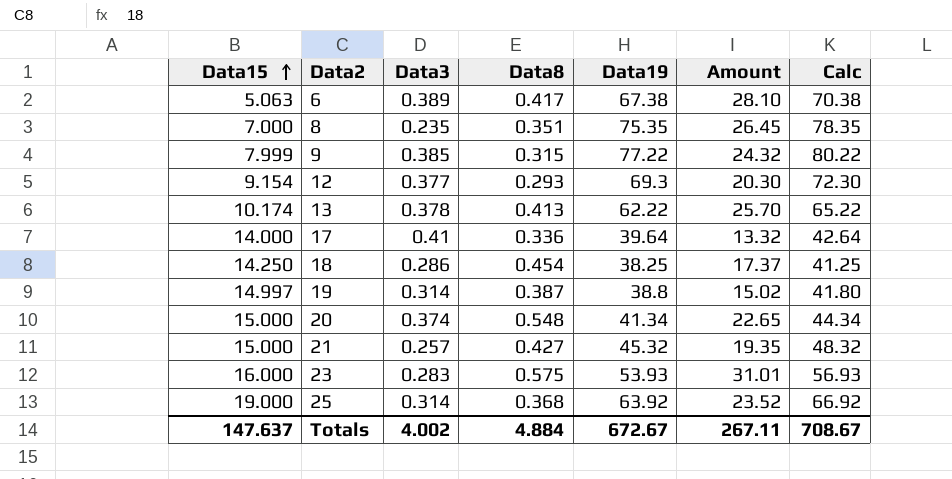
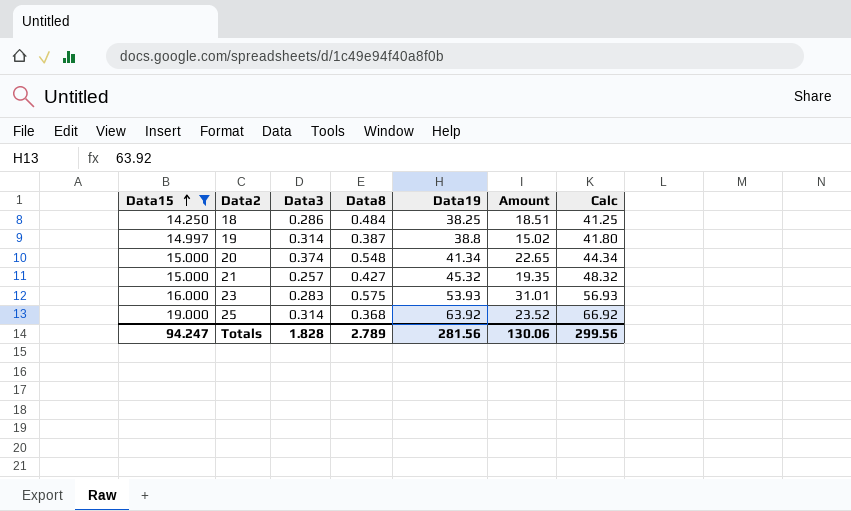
filter: none -> Data15 >= 14.250
18 | Data8: 0.454 -> 0.484
18 | Amount: 17.37 -> 18.51
Totals | Data15: 147.637 -> 94.247
Totals | Data3: 4.002 -> 1.828
Totals | Data8: 4.884 -> 2.789
Totals | Data19: 672.67 -> 281.56
Totals | Amount: 267.11 -> 130.06
Totals | Calc: 708.67 -> 299.56

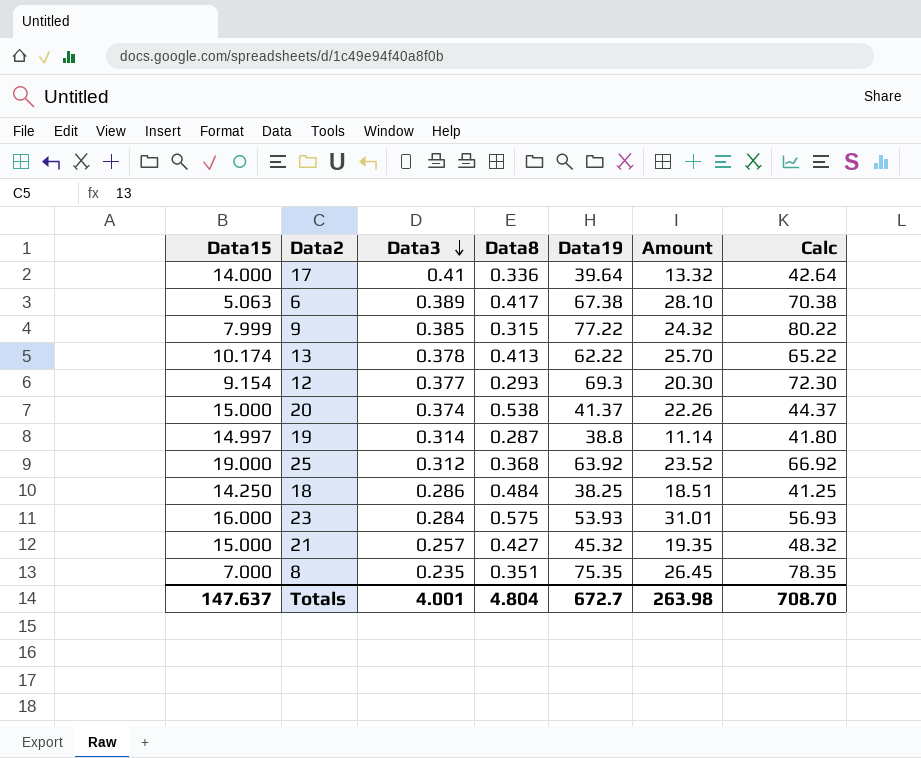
filter: Data15 >= 14.250 -> none
row order: Data15 ascending -> Data3 descending
20 | Data8: 0.548 -> 0.538
20 | Data19: 41.34 -> 41.37
20 | Amount: 22.65 -> 22.26
20 | Calc: 44.34 -> 44.37
19 | Data8: 0.387 -> 0.287
19 | Amount: 15.02 -> 11.14
25 | Data3: 0.314 -> 0.312
23 | Data3: 0.283 -> 0.284
Totals | Data15: 94.247 -> 147.637
Totals | Data3: 1.828 -> 4.001
Totals | Data8: 2.789 -> 4.804
Totals | Data19: 281.56 -> 672.7
Totals | Amount: 130.06 -> 263.98
Totals | Calc: 299.56 -> 708.70

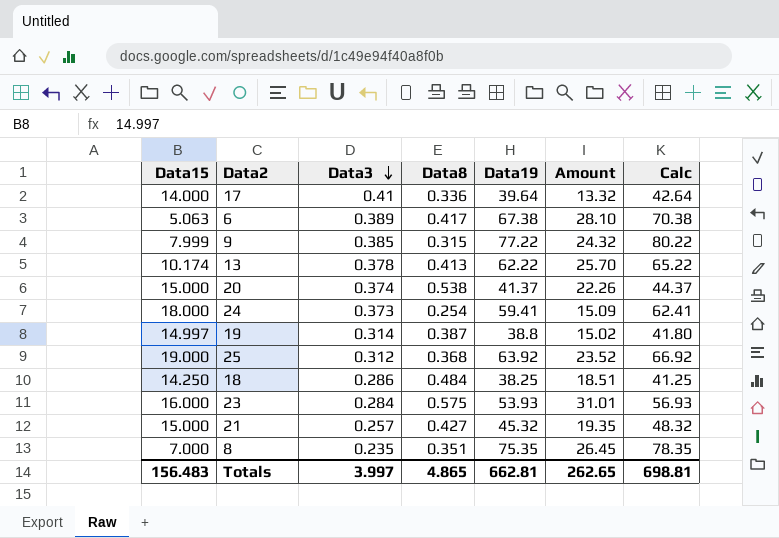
row 12: 9.154 | 0.377 | 0.293 | 69.3 | 20.30 | 72.30 -> none
row 24: none -> 18.000 | 0.373 | 0.254 | 59.41 | 15.09 | 62.41
19 | Data8: 0.287 -> 0.387
19 | Amount: 11.14 -> 15.02
Totals | Data15: 147.637 -> 156.483
Totals | Data3: 4.001 -> 3.997
Totals | Data8: 4.804 -> 4.865
Totals | Data19: 672.7 -> 662.81
Totals | Amount: 263.98 -> 262.65
Totals | Calc: 708.70 -> 698.81

